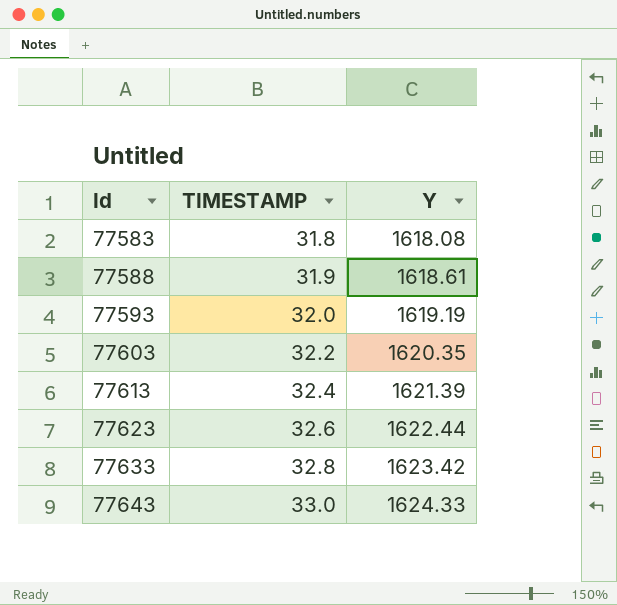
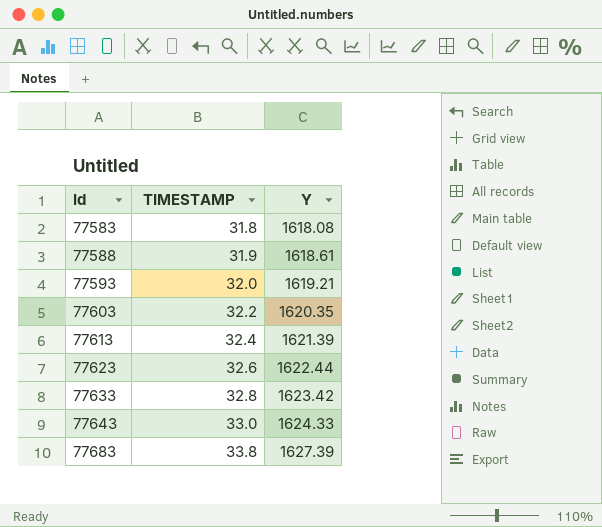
77593 | Y: 1619.19 -> 1619.21
row 77683: none -> 33.8 | 1627.39

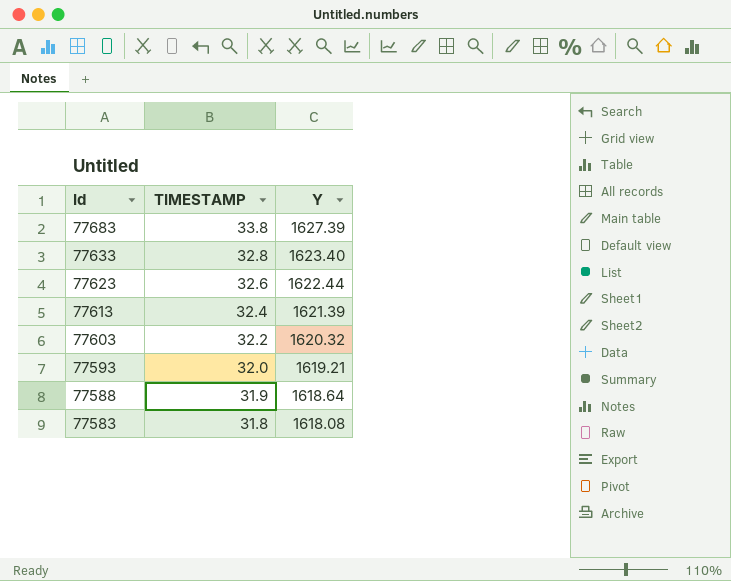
row order: Id ascending -> Id descending
row 77643: 33.0 | 1624.33 -> none
77633 | Y: 1623.42 -> 1623.40
77603 | Y: 1620.35 -> 1620.32
77588 | Y: 1618.61 -> 1618.64

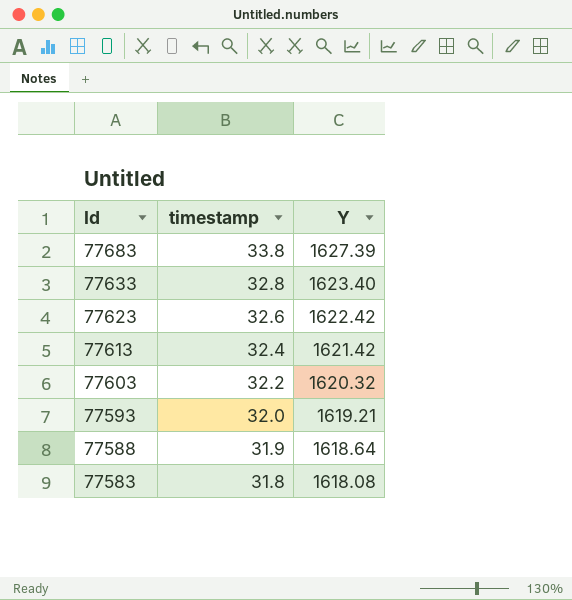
column name: TIMESTAMP -> timestamp
77623 | Y: 1622.44 -> 1622.42
77613 | Y: 1621.39 -> 1621.42

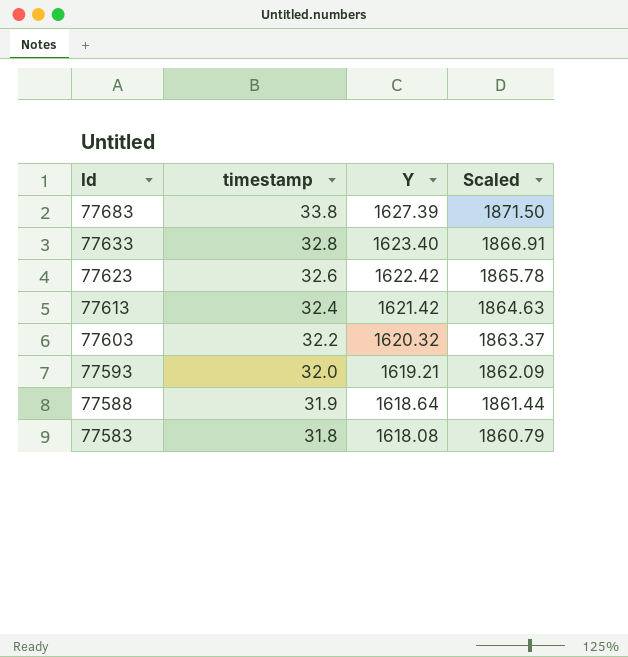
column Scaled | formula: none -> [Y] * 1.15

